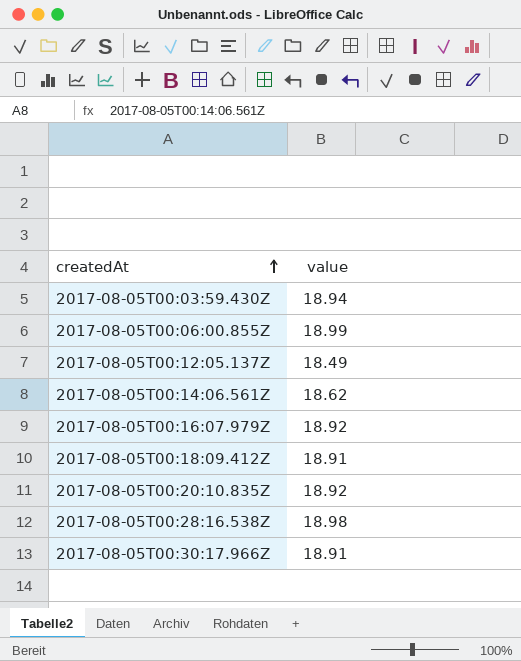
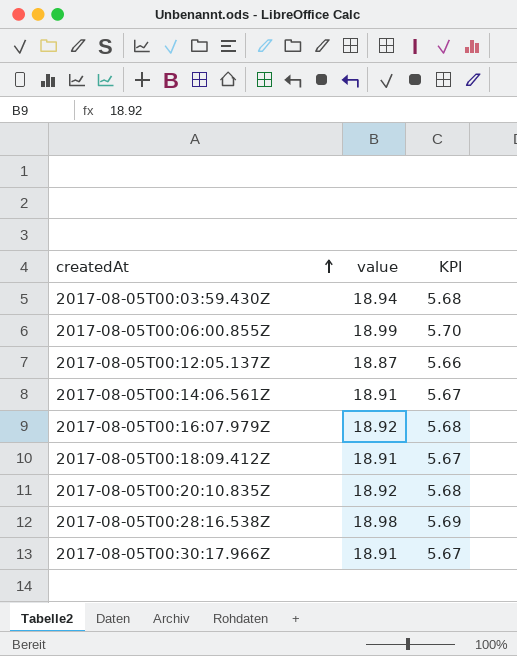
column KPI | formula: none -> [value] * 0.3
2017-08-05T00:12:05.137Z | value: 18.49 -> 18.87
2017-08-05T00:14:06.561Z | value: 18.62 -> 18.91

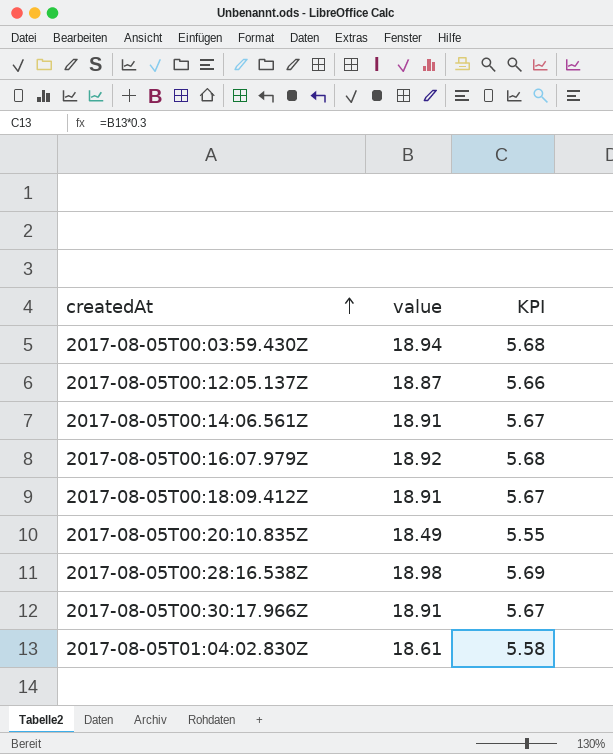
row 2017-08-05T00:06:00.855Z: 18.99 | 5.70 -> none
2017-08-05T00:20:10.835Z | value: 18.92 -> 18.49
2017-08-05T00:20:10.835Z | KPI: 5.68 -> 5.55
row 2017-08-05T01:04:02.830Z: none -> 18.61 | 5.58

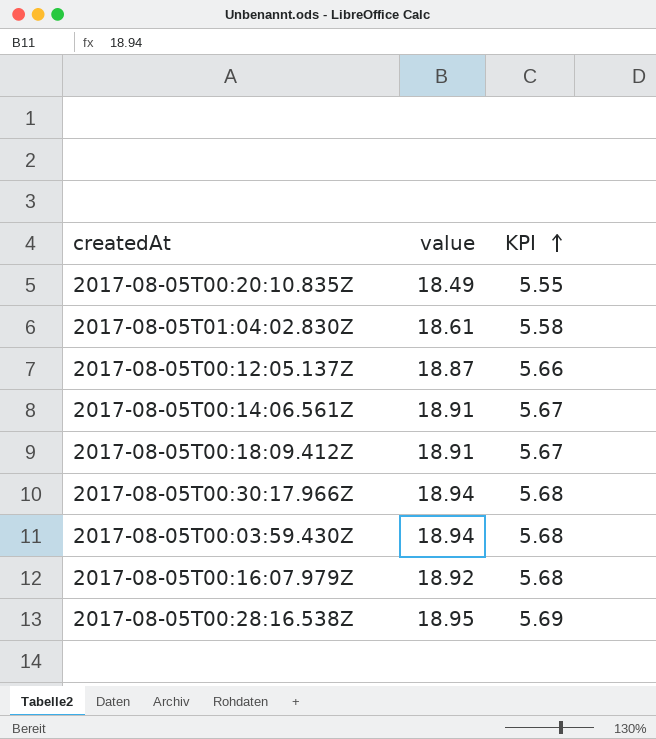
row order: createdAt ascending -> KPI ascending
2017-08-05T00:30:17.966Z | value: 18.91 -> 18.94
2017-08-05T00:30:17.966Z | KPI: 5.67 -> 5.68
2017-08-05T00:28:16.538Z | value: 18.98 -> 18.95

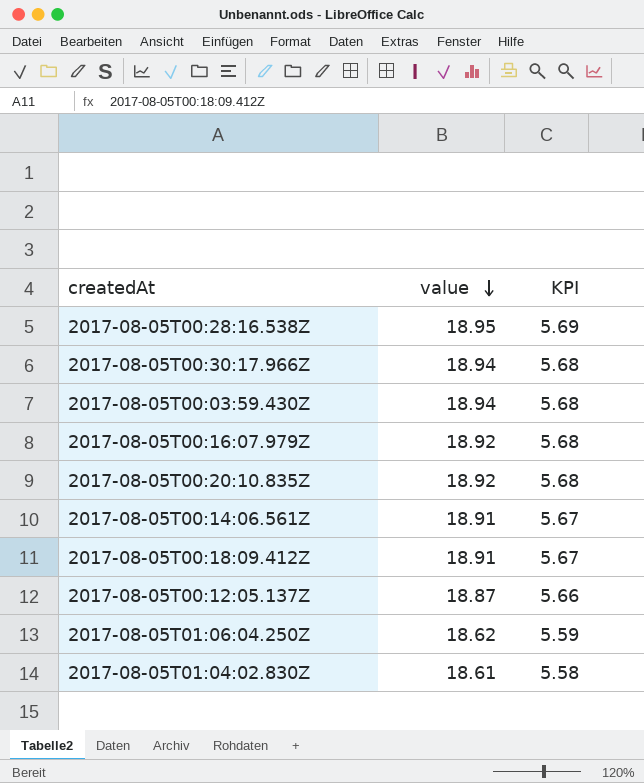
row order: KPI ascending -> value descending
2017-08-05T00:20:10.835Z | value: 18.49 -> 18.92
2017-08-05T00:20:10.835Z | KPI: 5.55 -> 5.68
row 2017-08-05T01:06:04.250Z: none -> 18.62 | 5.59

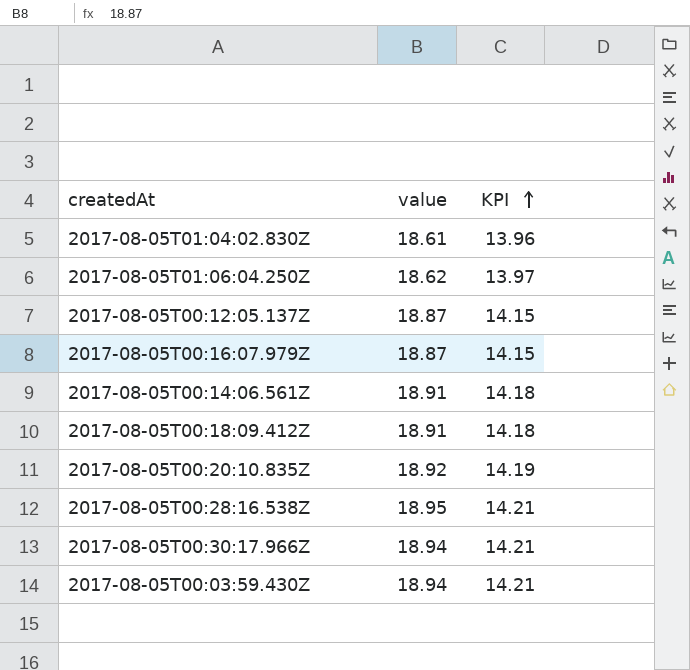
row order: value descending -> KPI ascending
column KPI | formula: [value] * 0.3 -> [value] * 0.75
2017-08-05T00:16:07.979Z | value: 18.92 -> 18.87

